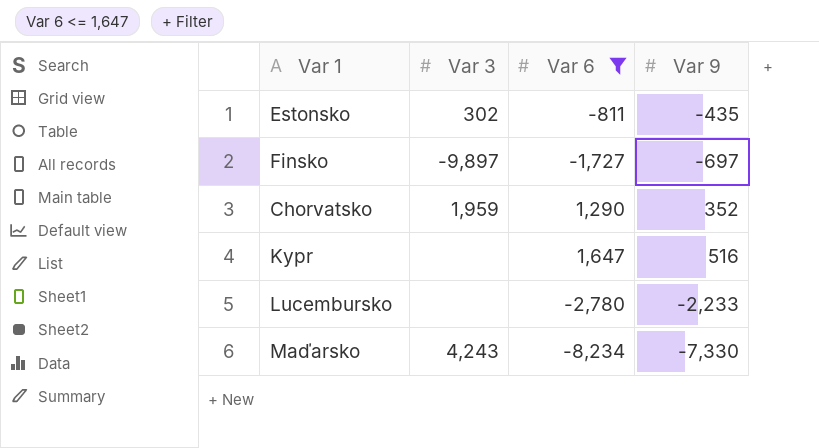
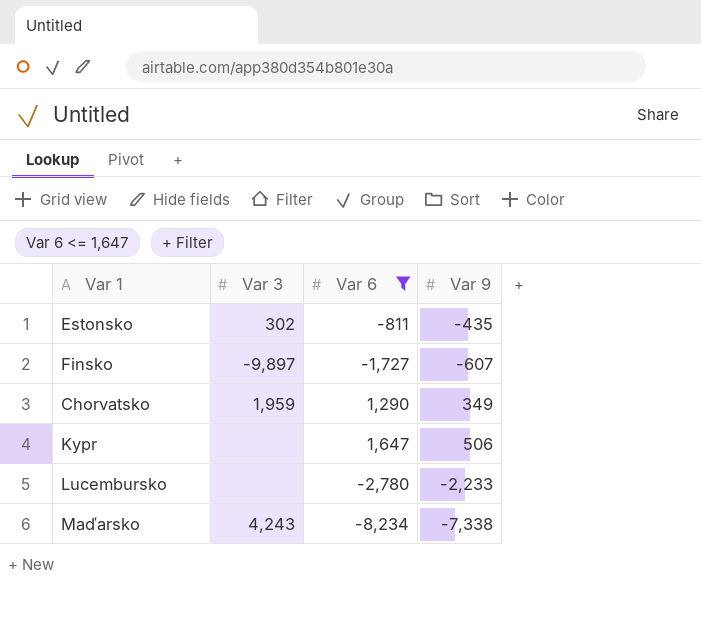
Finsko | Var 9: -697 -> -607
Chorvatsko | Var 9: 352 -> 349
Kypr | Var 9: 516 -> 506
Maďarsko | Var 9: -7,330 -> -7,338

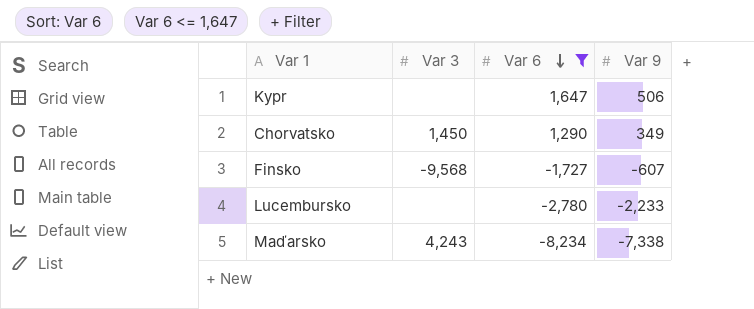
row order: none -> Var 6 descending
row Estonsko: 302 | -811 | -435 -> none
Chorvatsko | Var 3: 1,959 -> 1,450
Finsko | Var 3: -9,897 -> -9,568

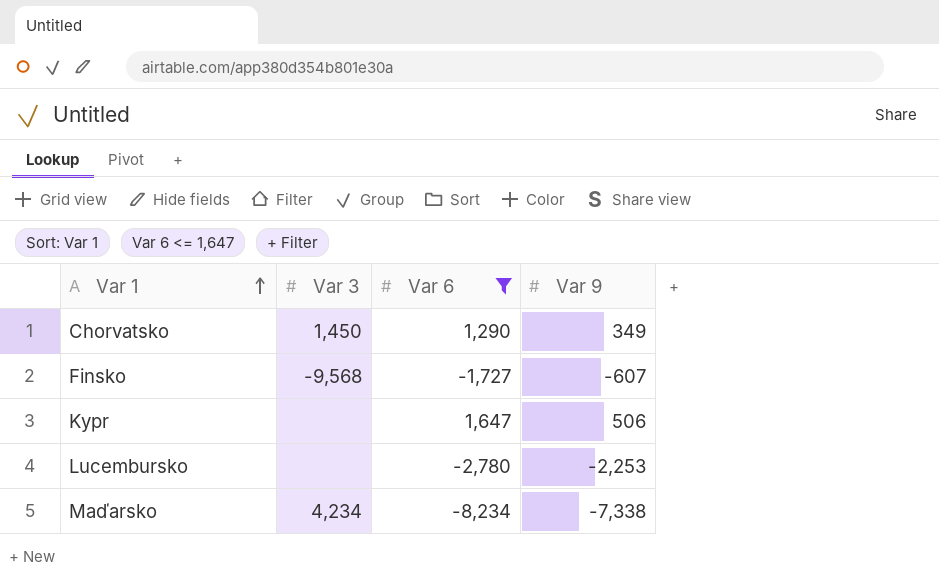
row order: Var 6 descending -> Var 1 ascending
Lucembursko | Var 9: -2,233 -> -2,253
Maďarsko | Var 3: 4,243 -> 4,234

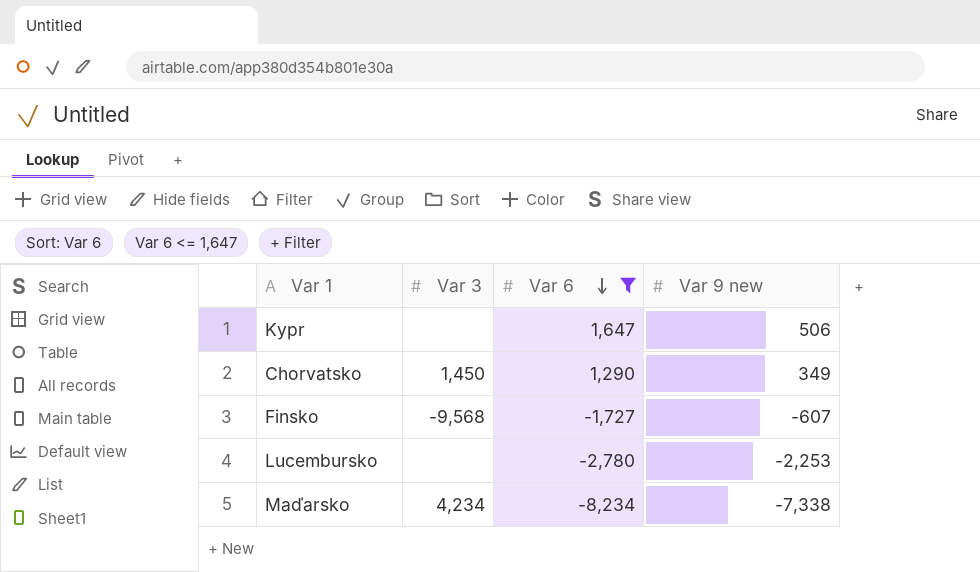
row order: Var 1 ascending -> Var 6 descending
column name: Var 9 -> Var 9 new

